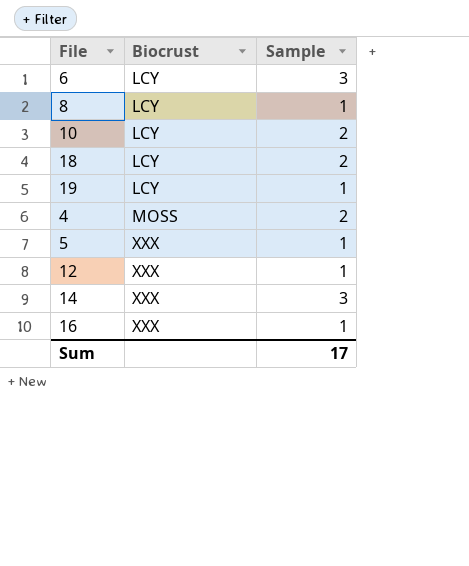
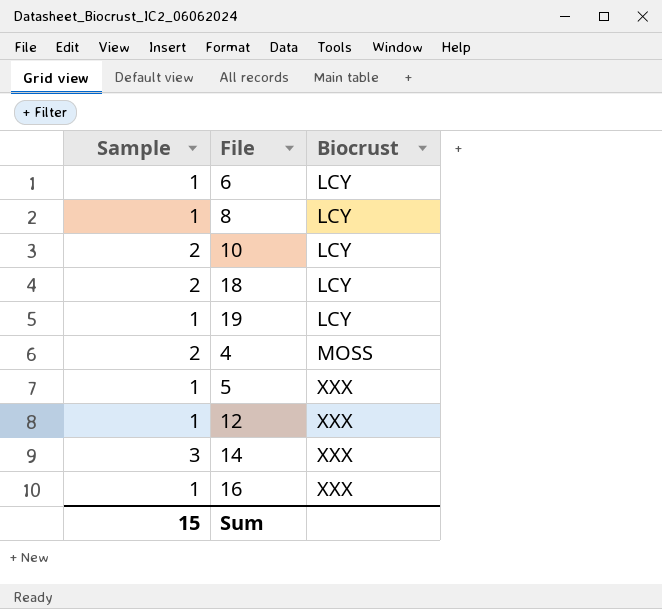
column Sample | position: 3 -> 1
6 | Sample: 3 -> 1
Sum | Sample: 17 -> 15

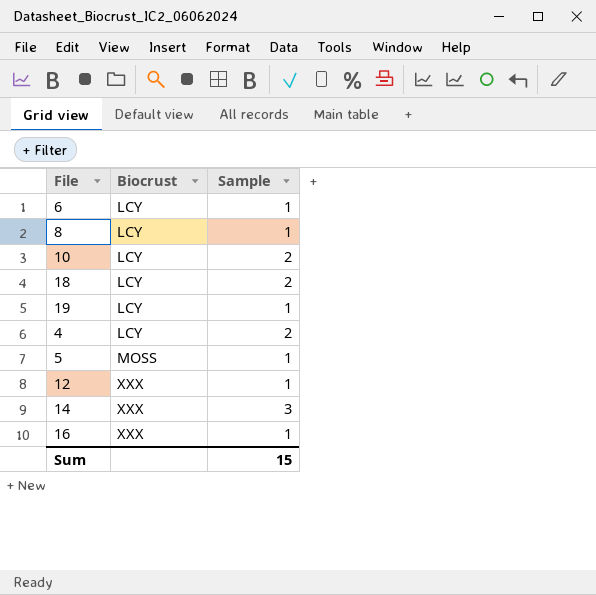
column Sample | position: 1 -> 3
4 | Biocrust: MOSS -> LCY
5 | Biocrust: XXX -> MOSS

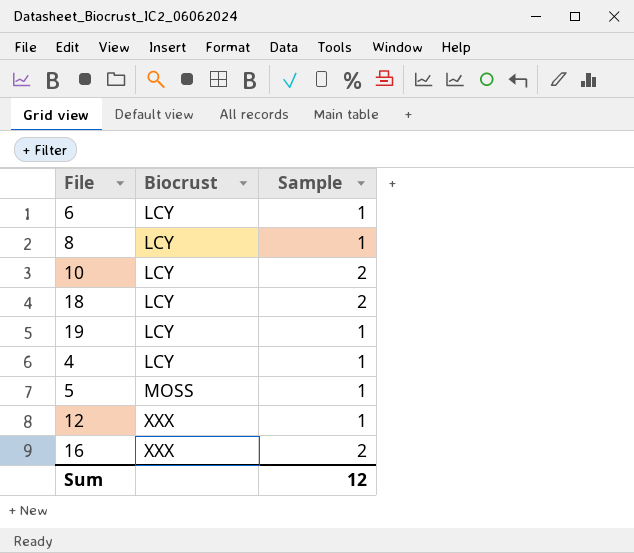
row 14: XXX | 3 -> none
4 | Sample: 2 -> 1
16 | Sample: 1 -> 2
Sum | Sample: 15 -> 12

